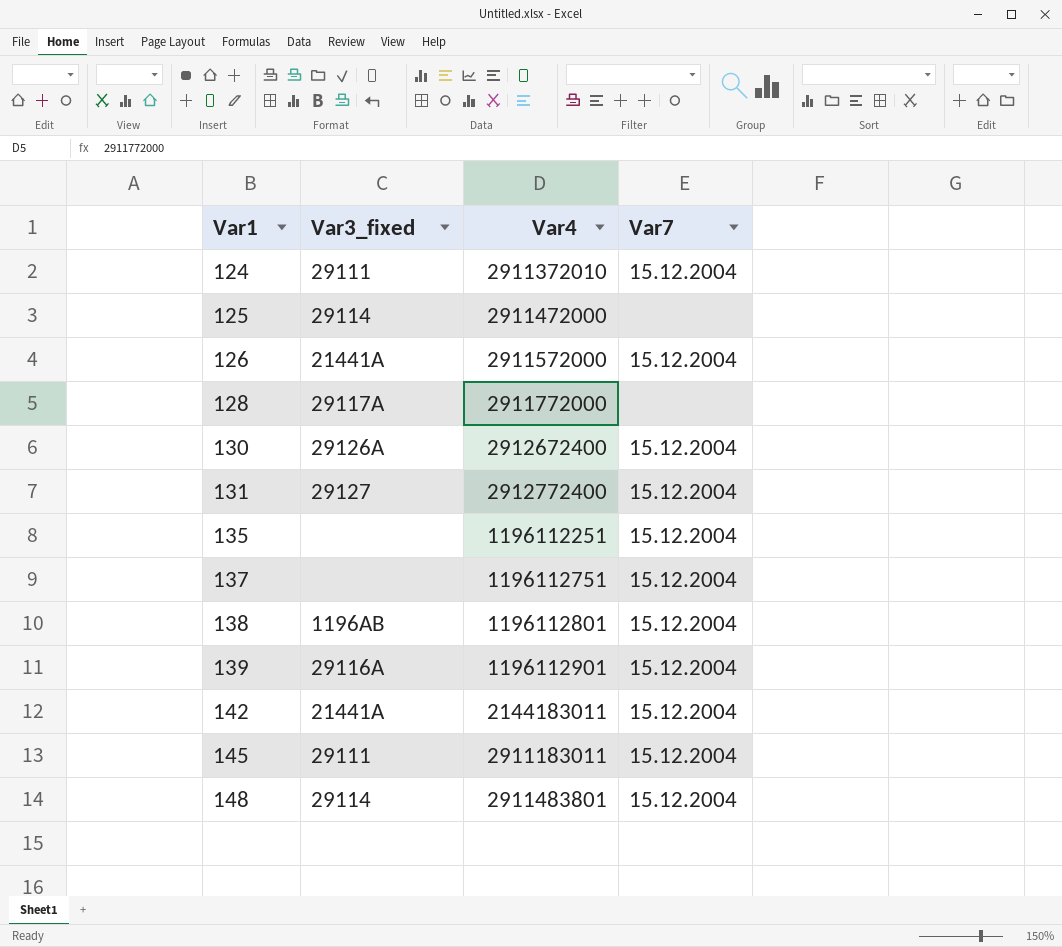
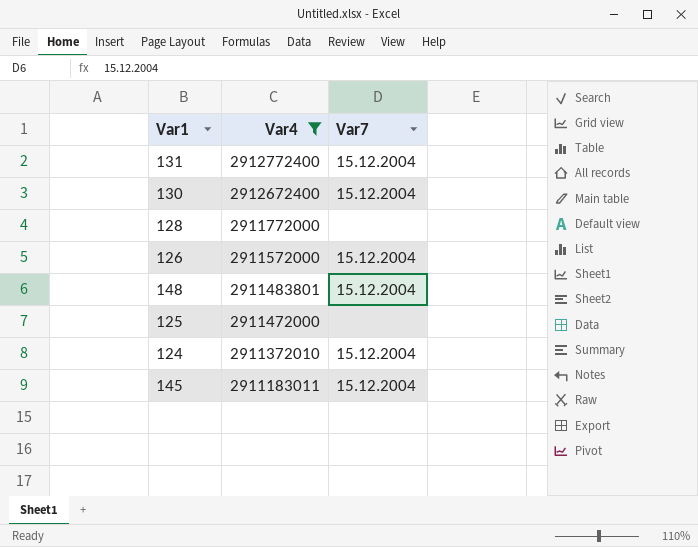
filter: none -> Var4 >= 2911183011
row order: Var1 ascending -> Var4 descending
column Var3_fixed | position: 2 -> none

